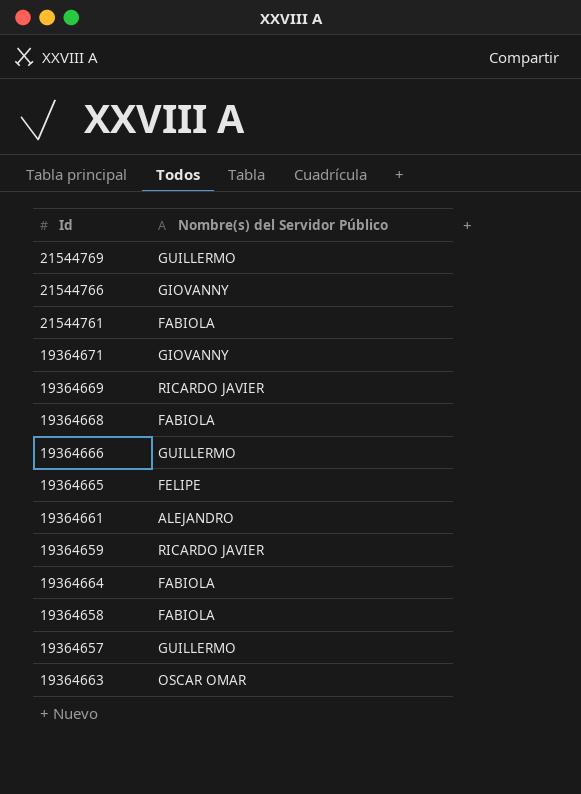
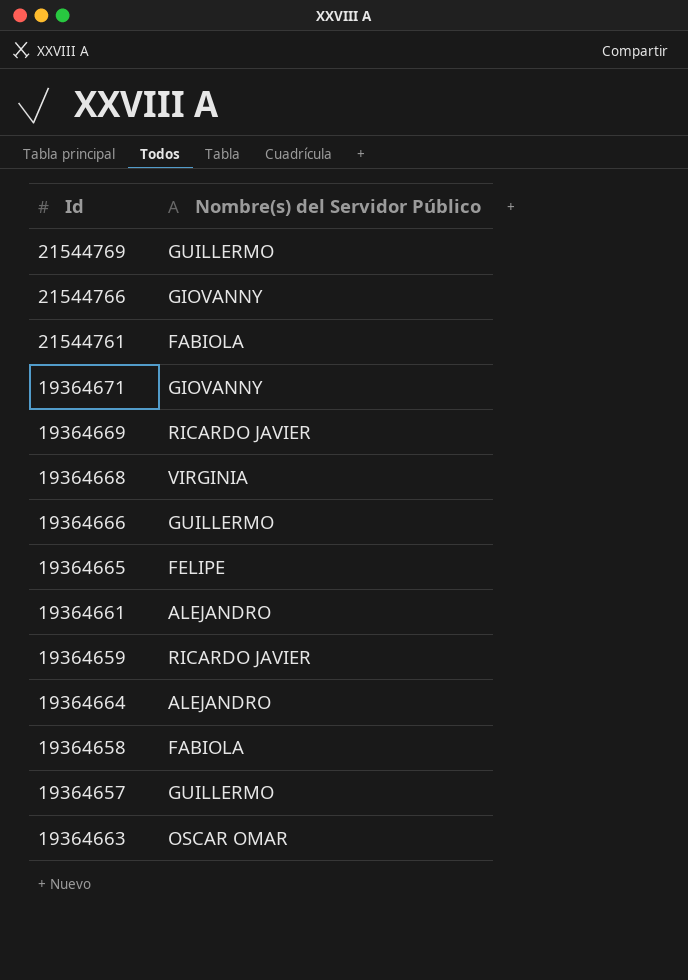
19364668 | Nombre(s) del Servidor Público: FABIOLA -> VIRGINIA
19364664 | Nombre(s) del Servidor Público: FABIOLA -> ALEJANDRO

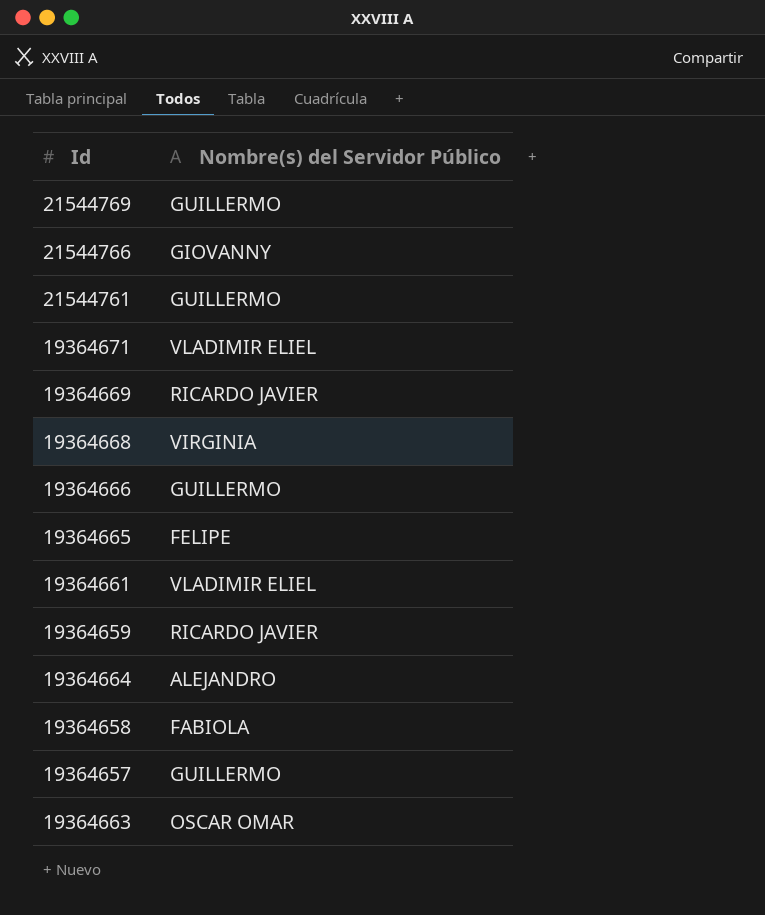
21544761 | Nombre(s) del Servidor Público: FABIOLA -> GUILLERMO
19364671 | Nombre(s) del Servidor Público: GIOVANNY -> VLADIMIR ELIEL
19364661 | Nombre(s) del Servidor Público: ALEJANDRO -> VLADIMIR ELIEL

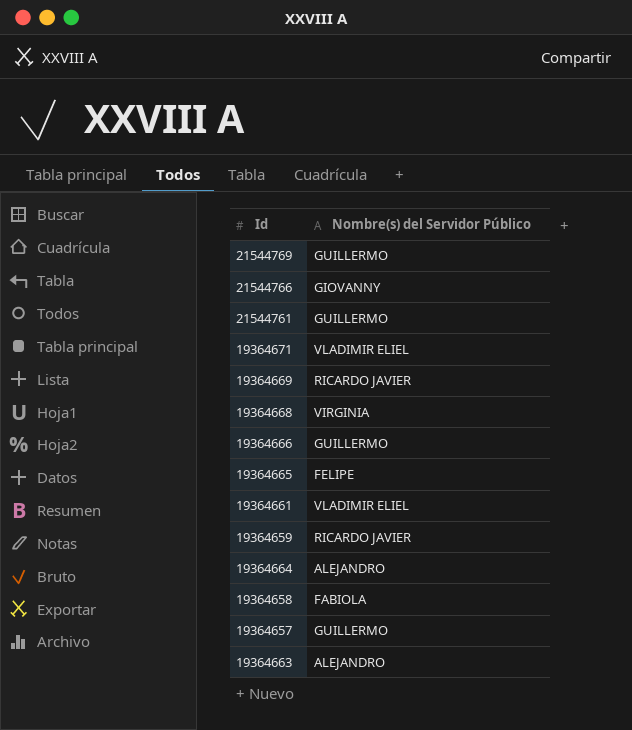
19364663 | Nombre(s) del Servidor Público: OSCAR OMAR -> ALEJANDRO

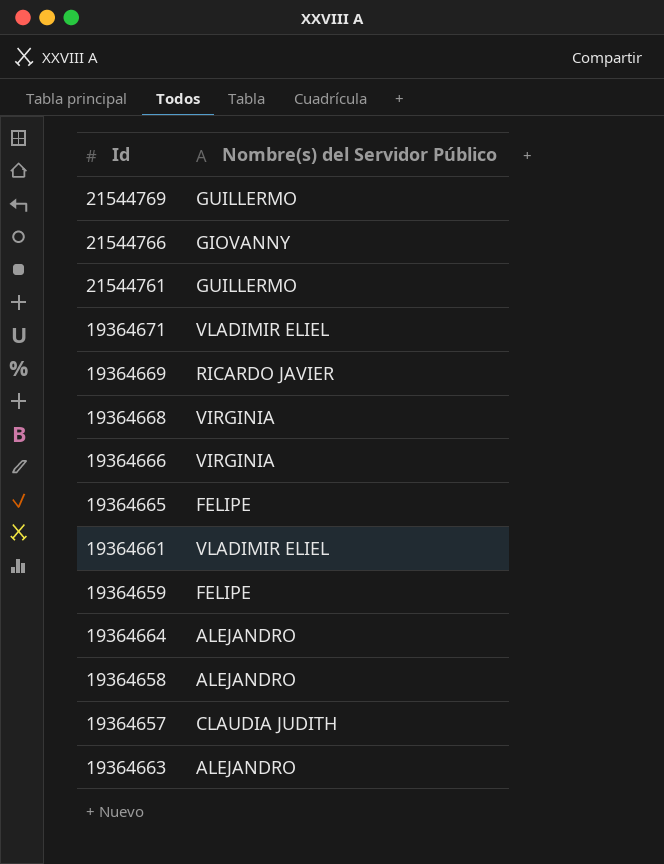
19364666 | Nombre(s) del Servidor Público: GUILLERMO -> VIRGINIA
19364659 | Nombre(s) del Servidor Público: RICARDO JAVIER -> FELIPE
19364658 | Nombre(s) del Servidor Público: FABIOLA -> ALEJANDRO
19364657 | Nombre(s) del Servidor Público: GUILLERMO -> CLAUDIA JUDITH

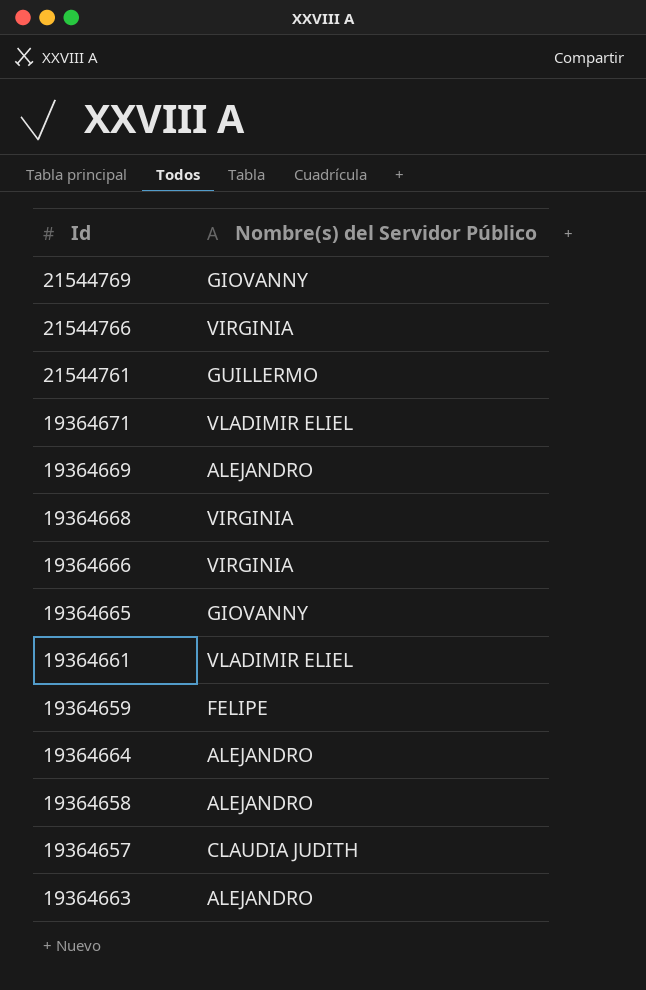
21544769 | Nombre(s) del Servidor Público: GUILLERMO -> GIOVANNY
21544766 | Nombre(s) del Servidor Público: GIOVANNY -> VIRGINIA
19364669 | Nombre(s) del Servidor Público: RICARDO JAVIER -> ALEJANDRO
19364665 | Nombre(s) del Servidor Público: FELIPE -> GIOVANNY

